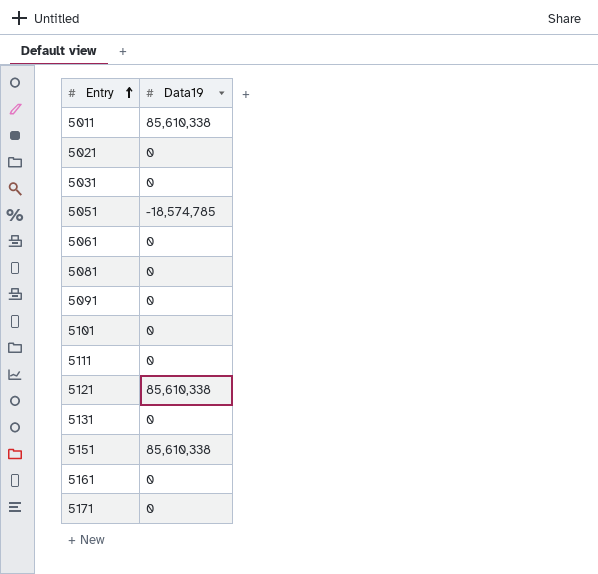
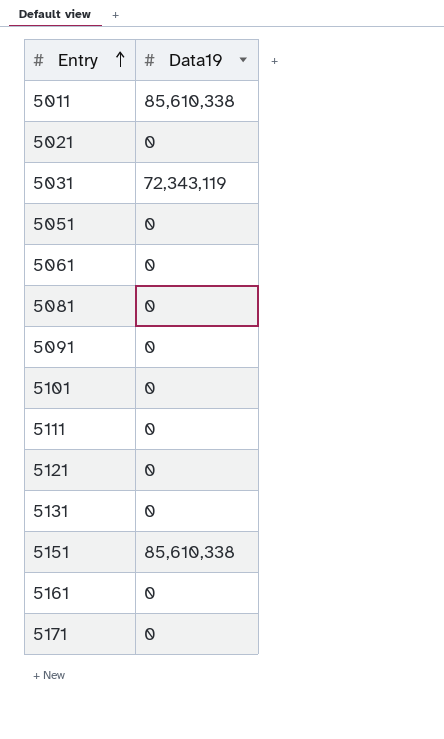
5031 | Data19: 0 -> 72,343,119
5051 | Data19: -18,574,785 -> 0
5121 | Data19: 85,610,338 -> 0

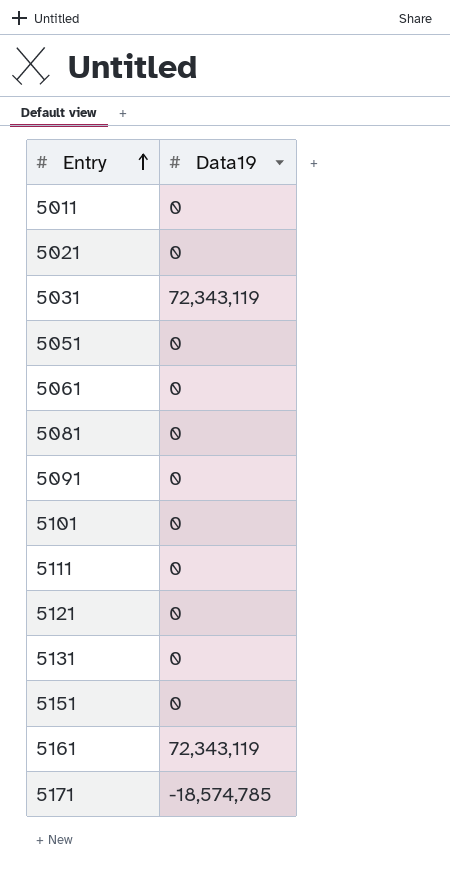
5011 | Data19: 85,610,338 -> 0
5151 | Data19: 85,610,338 -> 0
5161 | Data19: 0 -> 72,343,119
5171 | Data19: 0 -> -18,574,785

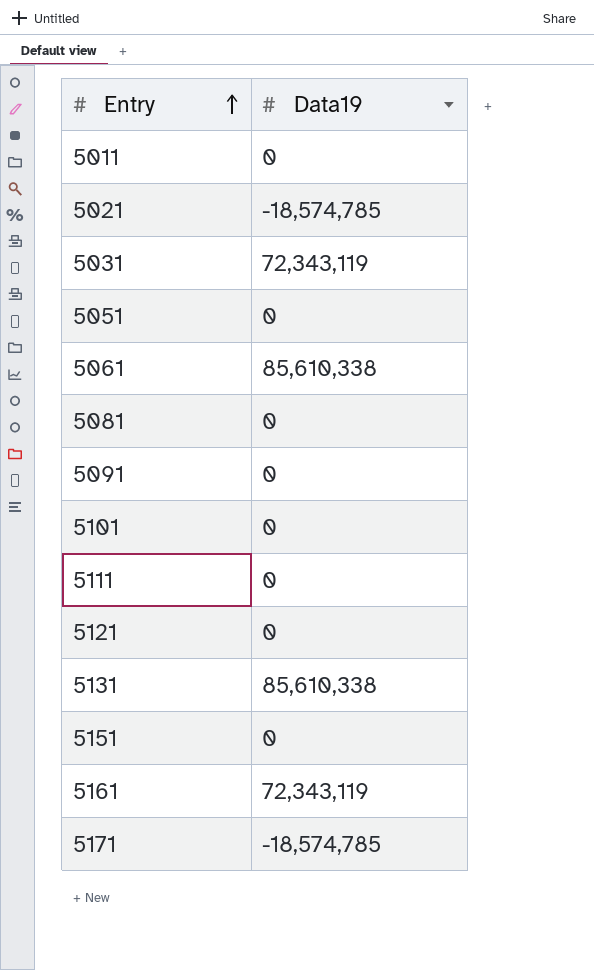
5021 | Data19: 0 -> -18,574,785
5061 | Data19: 0 -> 85,610,338
5131 | Data19: 0 -> 85,610,338

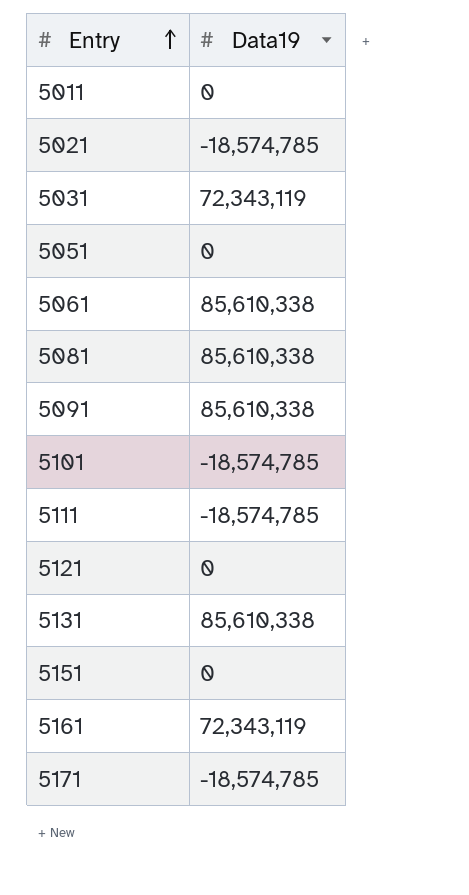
5081 | Data19: 0 -> 85,610,338
5091 | Data19: 0 -> 85,610,338
5101 | Data19: 0 -> -18,574,785
5111 | Data19: 0 -> -18,574,785

